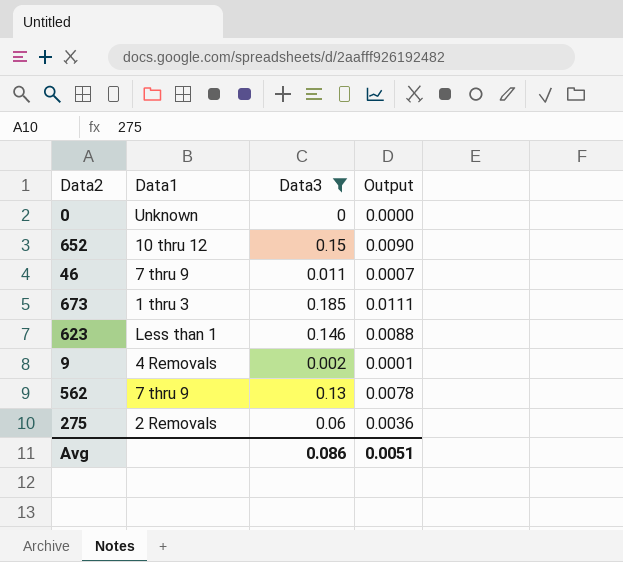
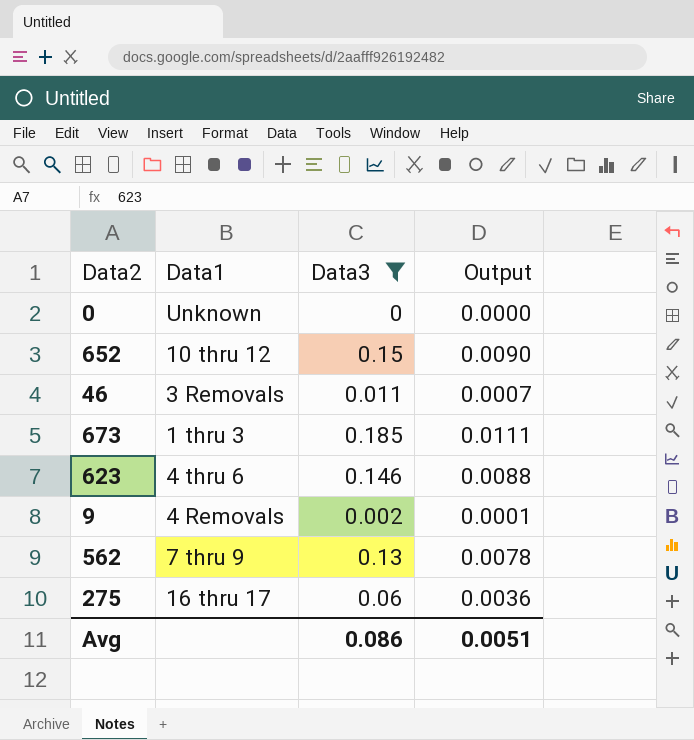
46 | Data1: 7 thru 9 -> 3 Removals
623 | Data1: Less than 1 -> 4 thru 6
275 | Data1: 2 Removals -> 16 thru 17

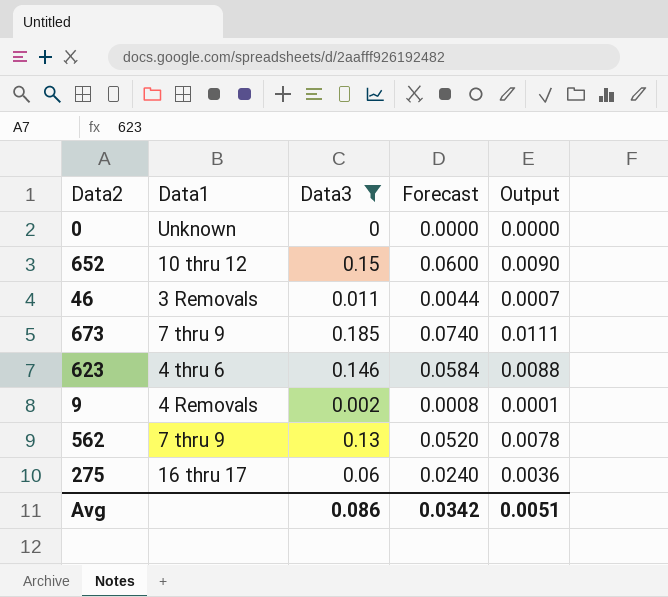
column Forecast | formula: none -> [Data3] * 0.4
673 | Data1: 1 thru 3 -> 7 thru 9

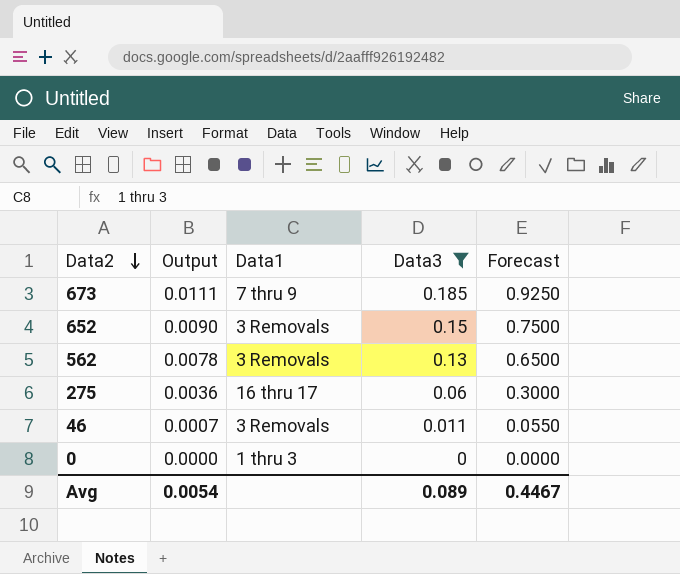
row order: none -> Data2 descending
column Output | position: 5 -> 2
column Forecast | formula: [Data3] * 0.4 -> [Data3] * 5
row 623: 4 thru 6 | 0.146 | 0.0584 | 0.0088 -> none
row 9: 4 Removals | 0.002 | 0.0008 | 0.0001 -> none
652 | Data1: 10 thru 12 -> 3 Removals
562 | Data1: 7 thru 9 -> 3 Removals
0 | Data1: Unknown -> 1 thru 3
Avg | Output: 0.0051 -> 0.0054
Avg | Data3: 0.086 -> 0.089
Avg | Forecast: 0.0342 -> 0.4467

